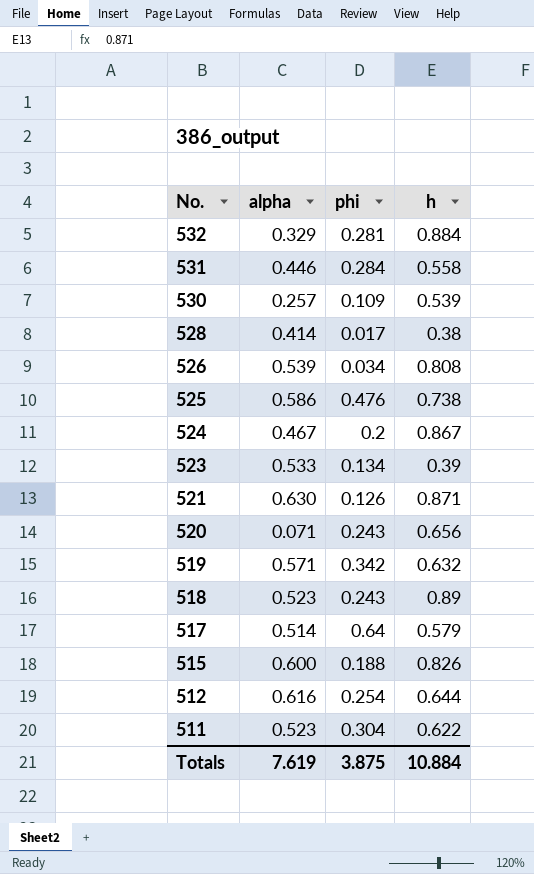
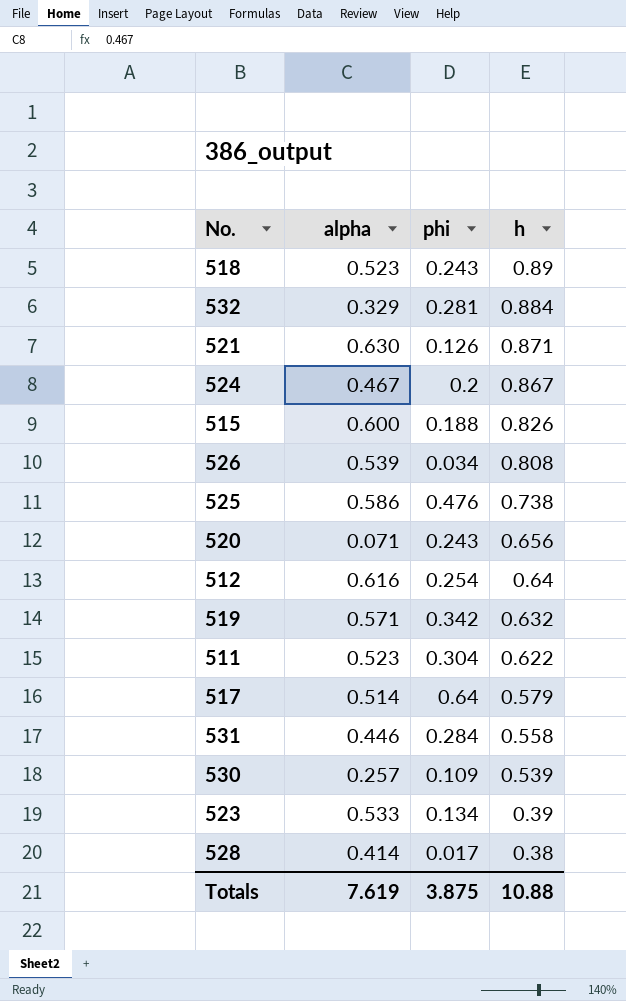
row order: No. descending -> h descending
512 | h: 0.644 -> 0.64
Totals | h: 10.884 -> 10.88

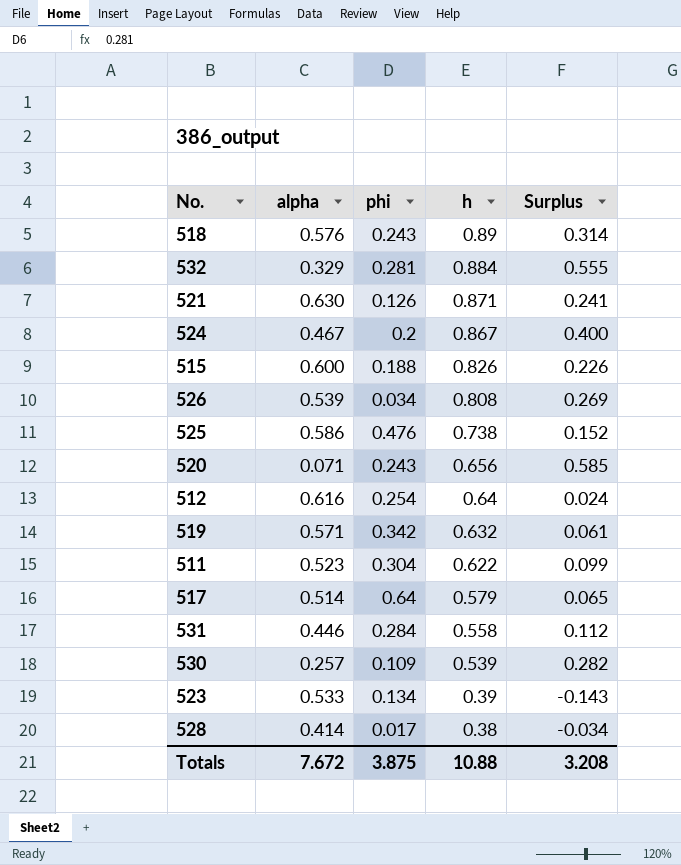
column Surplus | formula: none -> [h] - [alpha]
518 | alpha: 0.523 -> 0.576
Totals | alpha: 7.619 -> 7.672

